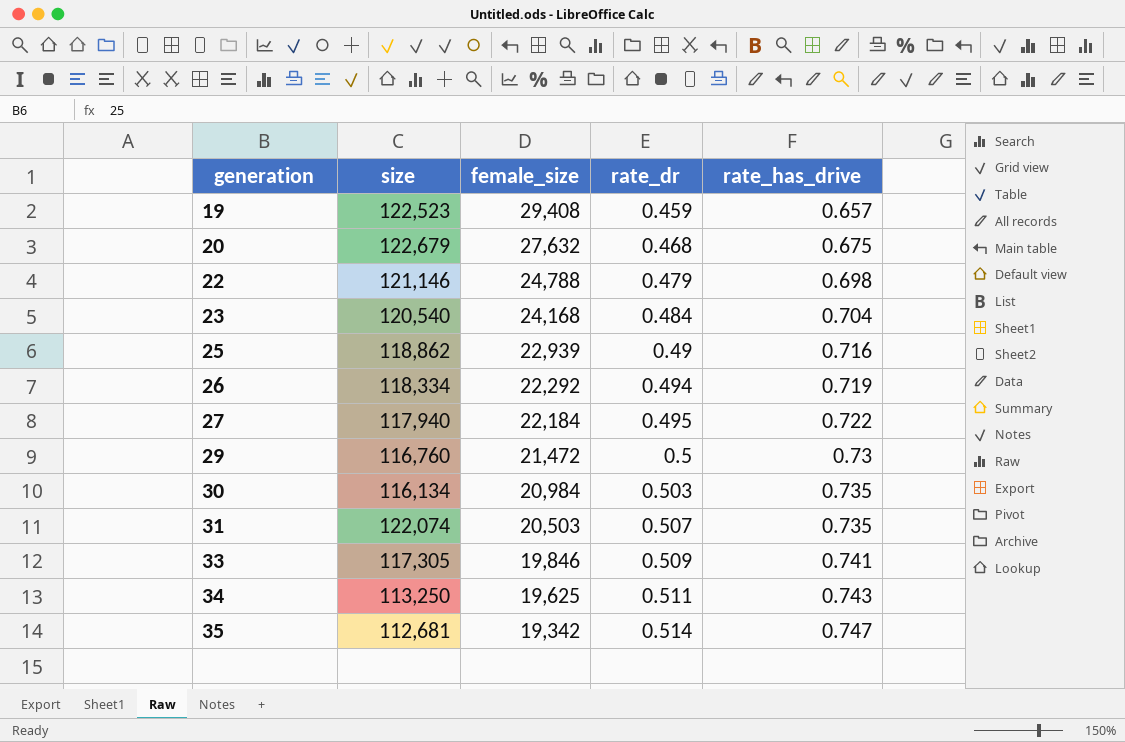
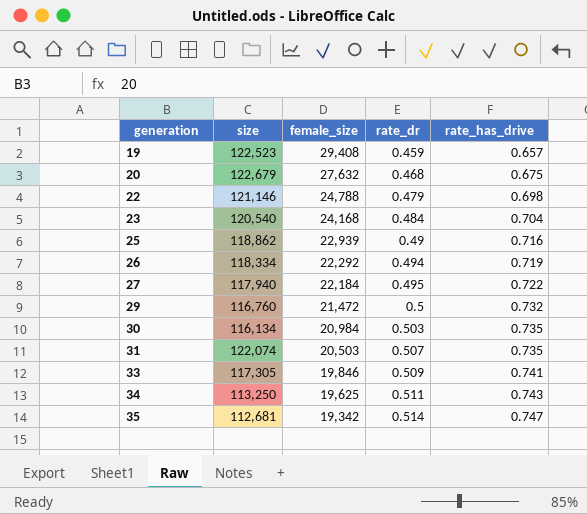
29 | rate_has_drive: 0.73 -> 0.732

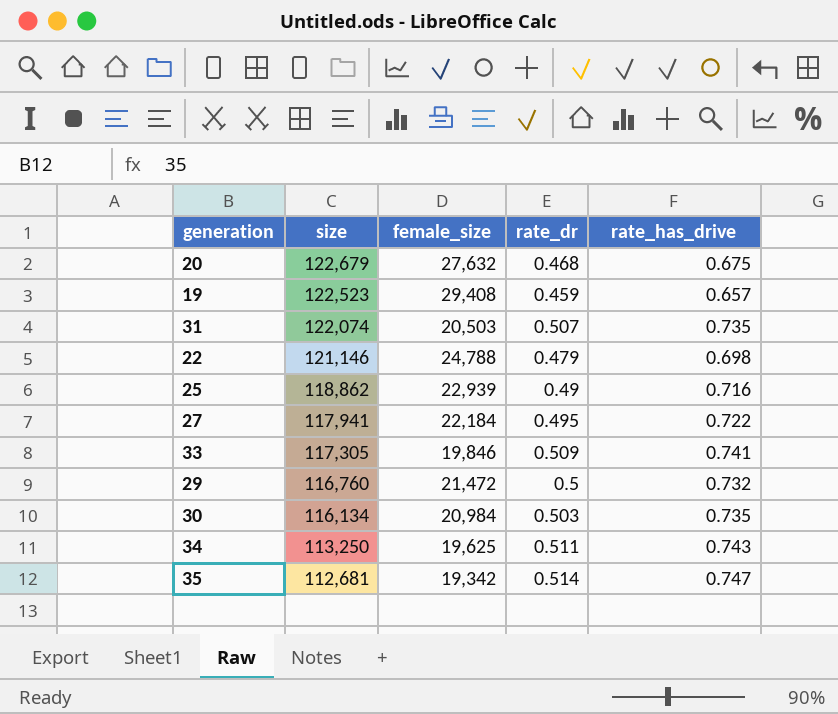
row order: generation ascending -> size descending
row 23: 120,540 | 24,168 | 0.484 | 0.704 -> none
row 26: 118,334 | 22,292 | 0.494 | 0.719 -> none
27 | size: 117,940 -> 117,941

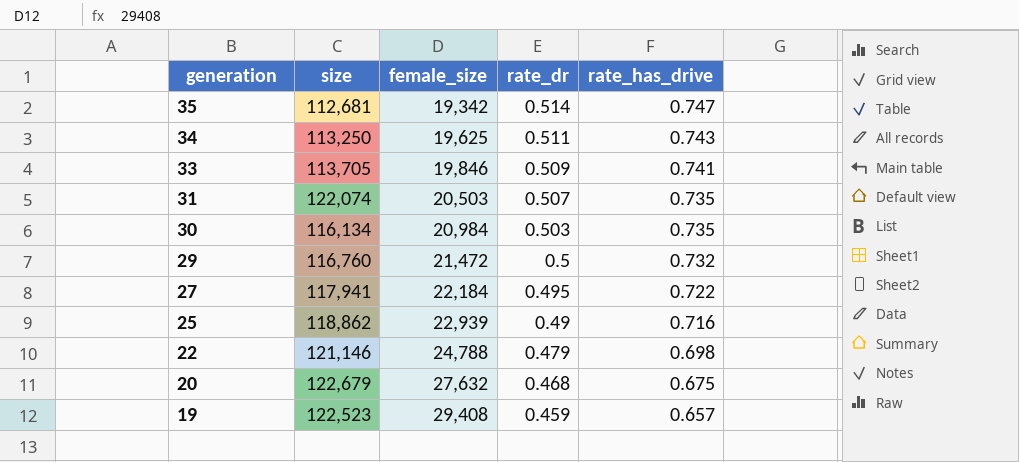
row order: size descending -> generation descending
33 | size: 117,305 -> 113,705

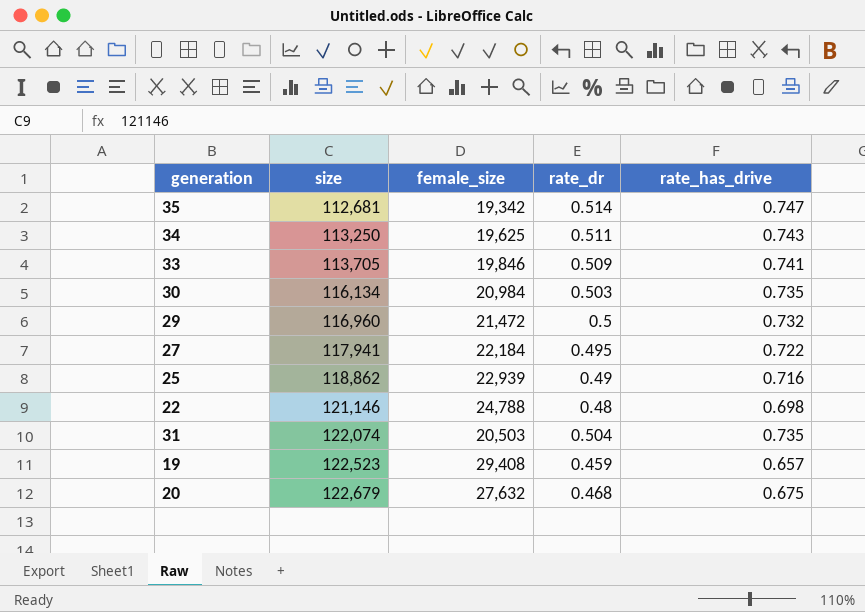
row order: generation descending -> size ascending
29 | size: 116,760 -> 116,960
22 | rate_dr: 0.479 -> 0.48
31 | rate_dr: 0.507 -> 0.504

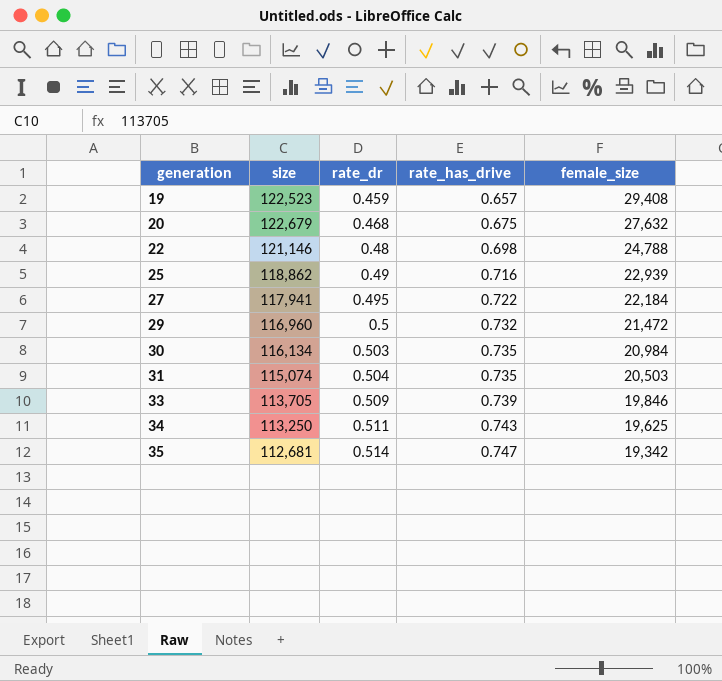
row order: size ascending -> generation ascending
column female_size | position: 3 -> 5
31 | size: 122,074 -> 115,074
33 | rate_has_drive: 0.741 -> 0.739

